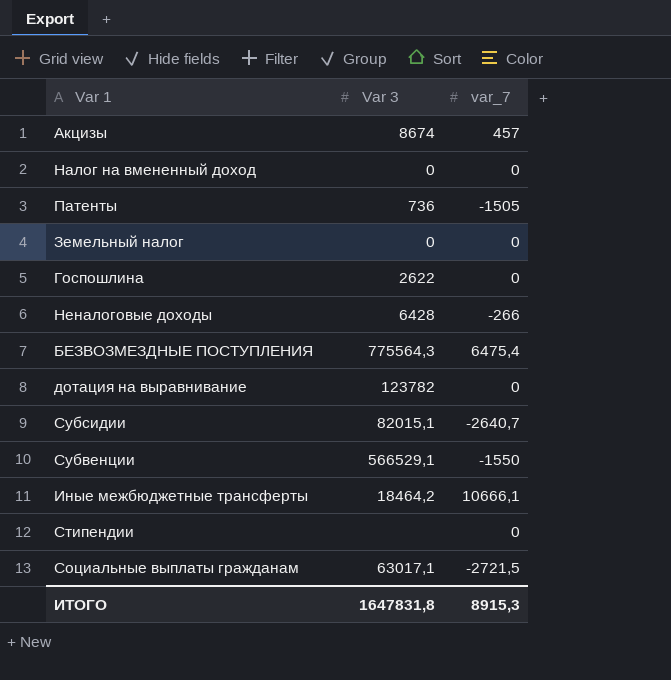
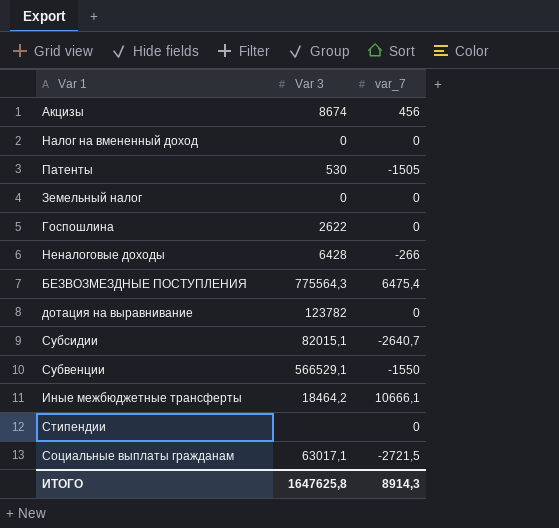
Акцизы | var_7: 457 -> 456
Патенты | Var 3: 736 -> 530
ИТОГО | Var 3: 1647831,8 -> 1647625,8
ИТОГО | var_7: 8915,3 -> 8914,3

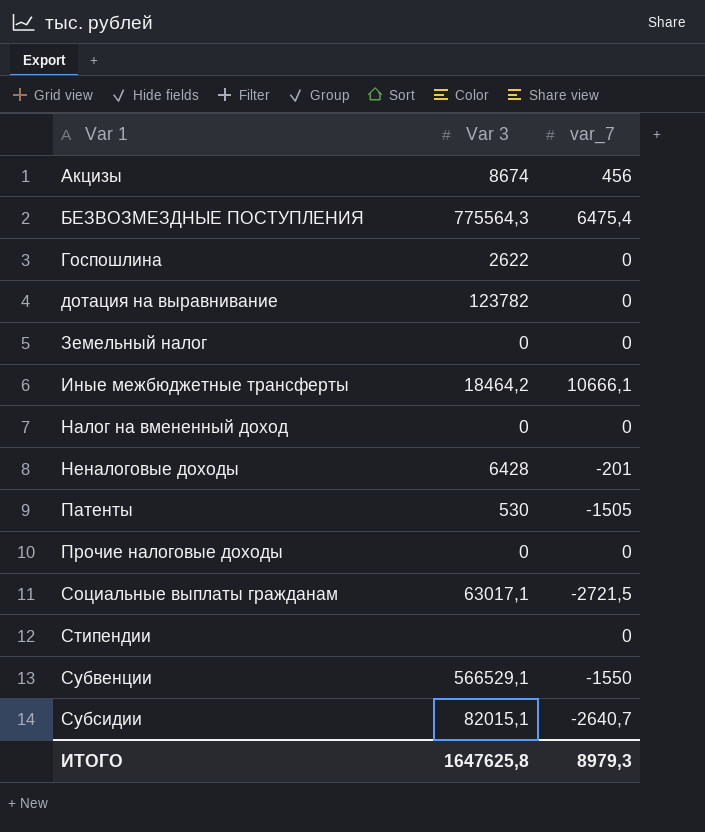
row order: none -> Var 1 ascending
Неналоговые доходы | var_7: -266 -> -201
row Прочие налоговые доходы: none -> 0 | 0
ИТОГО | var_7: 8914,3 -> 8979,3

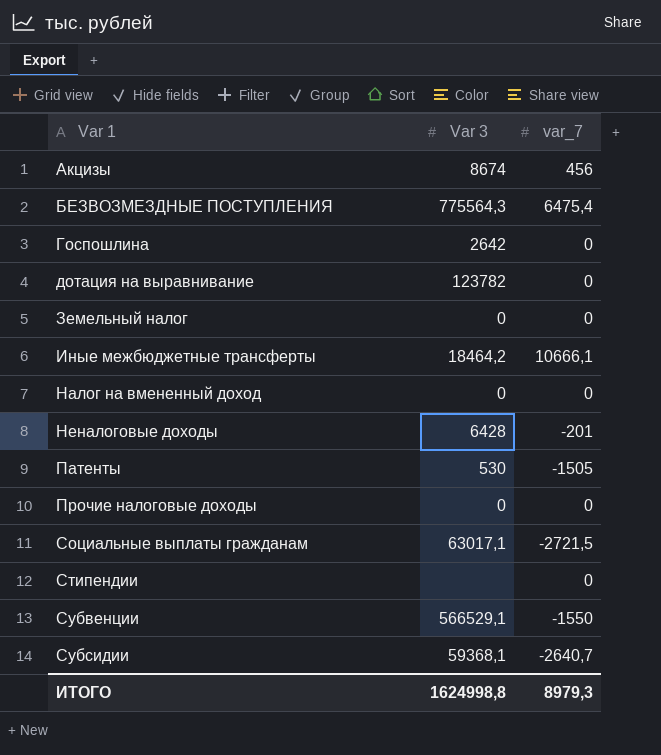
Госпошлина | Var 3: 2622 -> 2642
Субсидии | Var 3: 82015,1 -> 59368,1
ИТОГО | Var 3: 1647625,8 -> 1624998,8

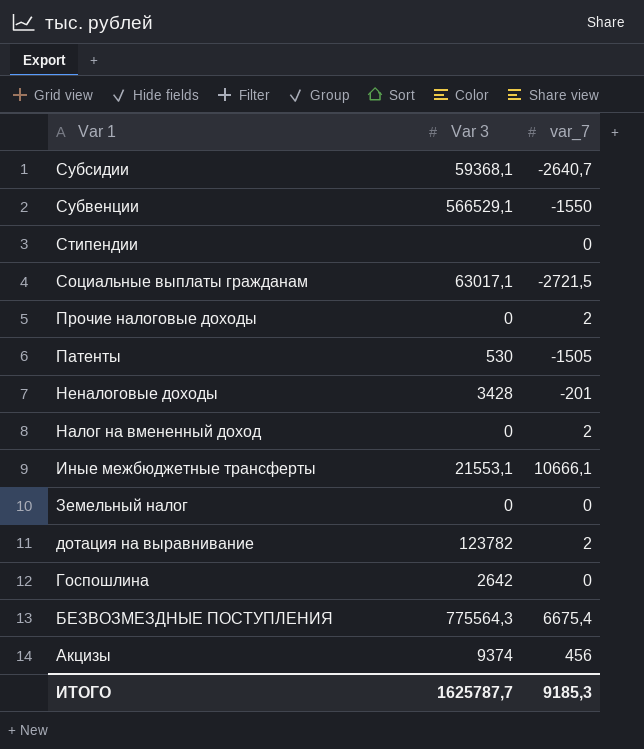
row order: Var 1 ascending -> Var 1 descending
Прочие налоговые доходы | var_7: 0 -> 2
Неналоговые доходы | Var 3: 6428 -> 3428
Налог на вмененный доход | var_7: 0 -> 2
Иные межбюджетные трансферты | Var 3: 18464,2 -> 21553,1
дотация на выравнивание | var_7: 0 -> 2
БЕЗВОЗМЕЗДНЫЕ ПОСТУПЛЕНИЯ | var_7: 6475,4 -> 6675,4
Акцизы | Var 3: 8674 -> 9374
ИТОГО | Var 3: 1624998,8 -> 1625787,7
ИТОГО | var_7: 8979,3 -> 9185,3

